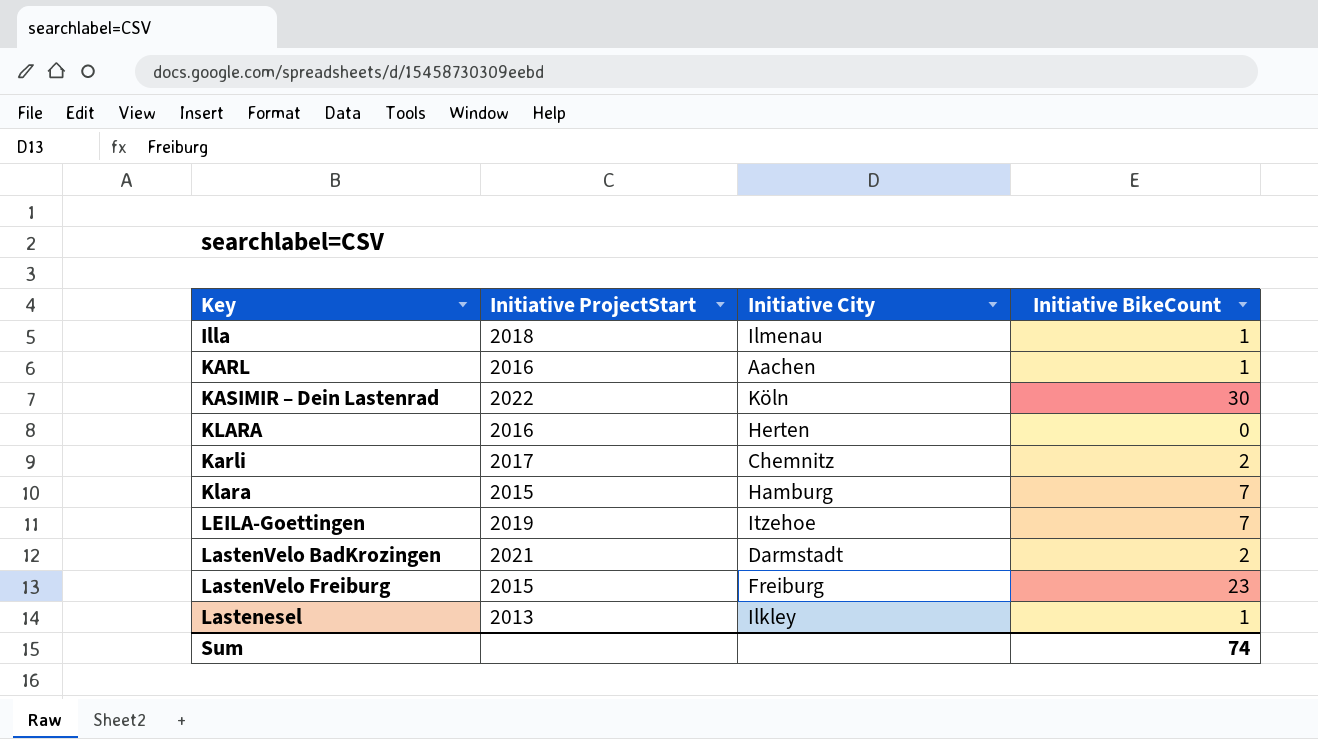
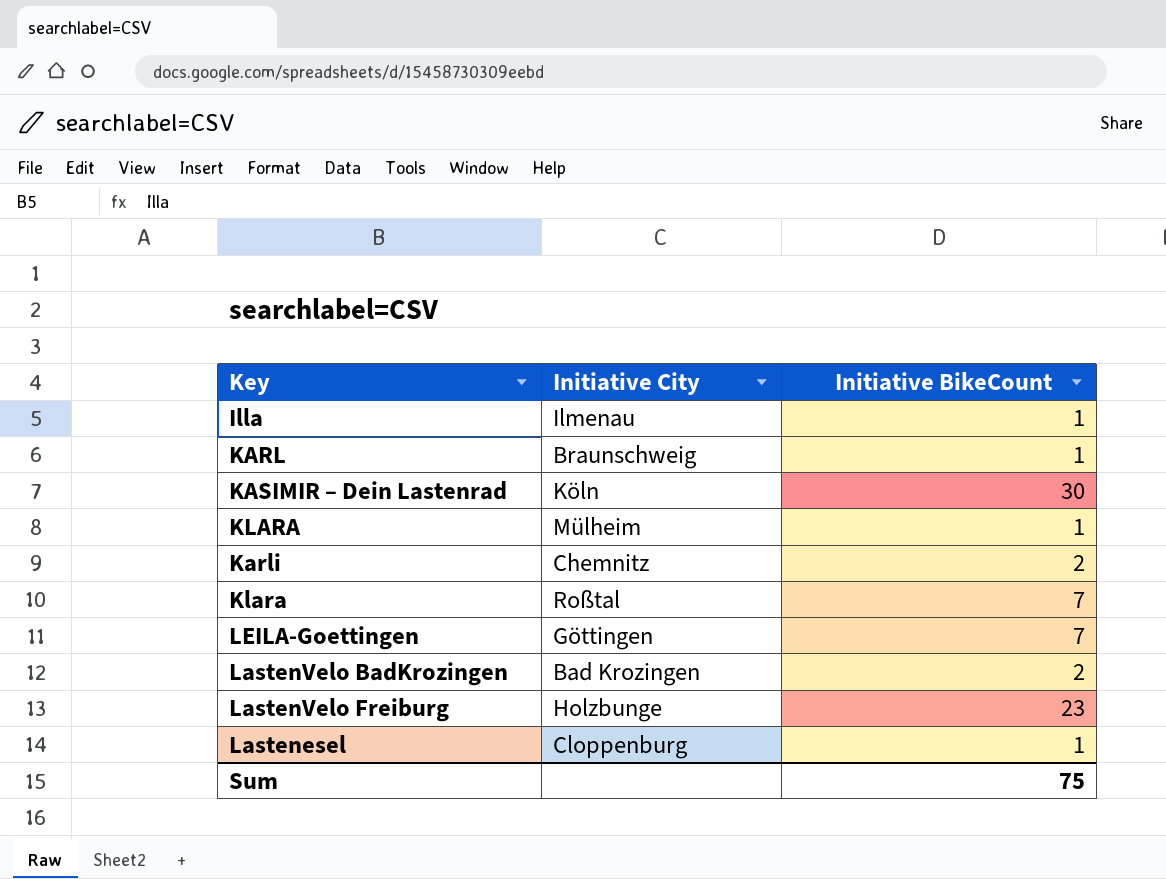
column Initiative ProjectStart | position: 2 -> none
KARL | Initiative City: Aachen -> Braunschweig
KLARA | Initiative City: Herten -> Mülheim
KLARA | Initiative BikeCount: 0 -> 1
Klara | Initiative City: Hamburg -> Roßtal
LEILA-Goettingen | Initiative City: Itzehoe -> Göttingen
LastenVelo BadKrozingen | Initiative City: Darmstadt -> Bad Krozingen
LastenVelo Freiburg | Initiative City: Freiburg -> Holzbunge
Lastenesel | Initiative City: Ilkley -> Cloppenburg
Sum | Initiative BikeCount: 74 -> 75

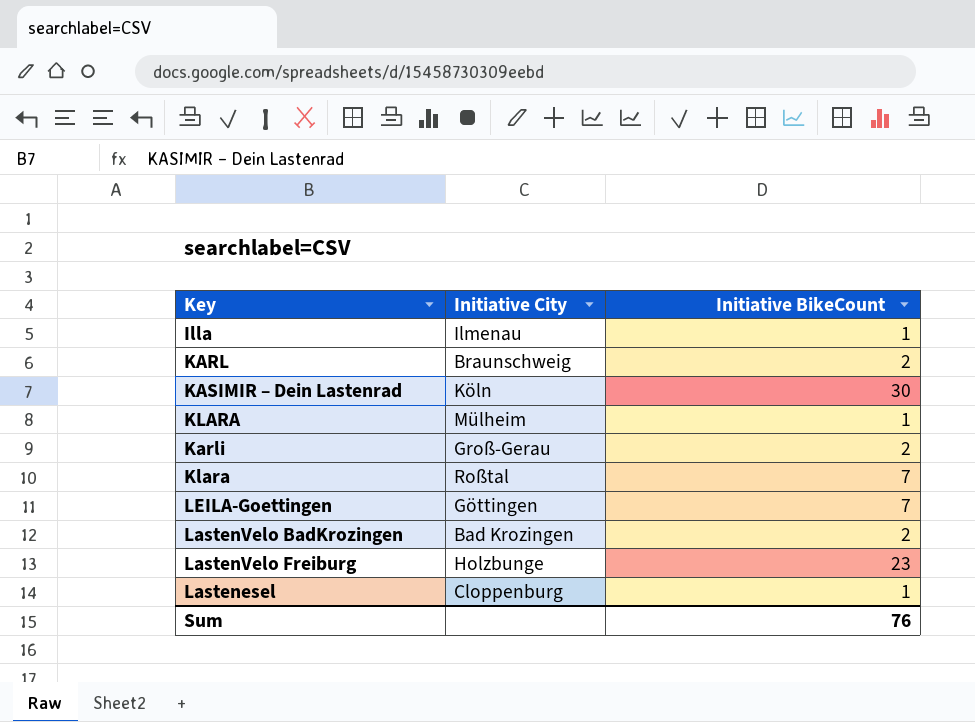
KARL | Initiative BikeCount: 1 -> 2
Karli | Initiative City: Chemnitz -> Groß-Gerau
Sum | Initiative BikeCount: 75 -> 76

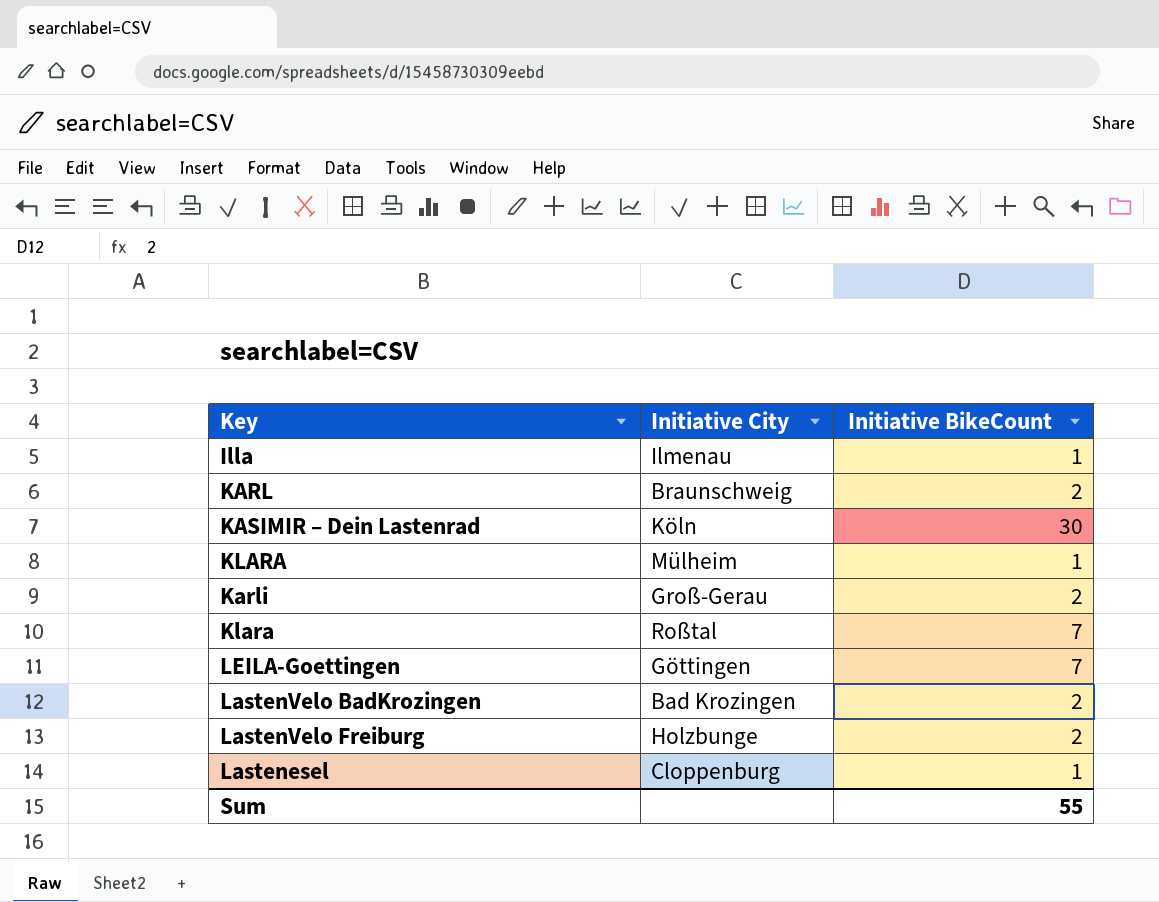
LastenVelo Freiburg | Initiative BikeCount: 23 -> 2
Sum | Initiative BikeCount: 76 -> 55

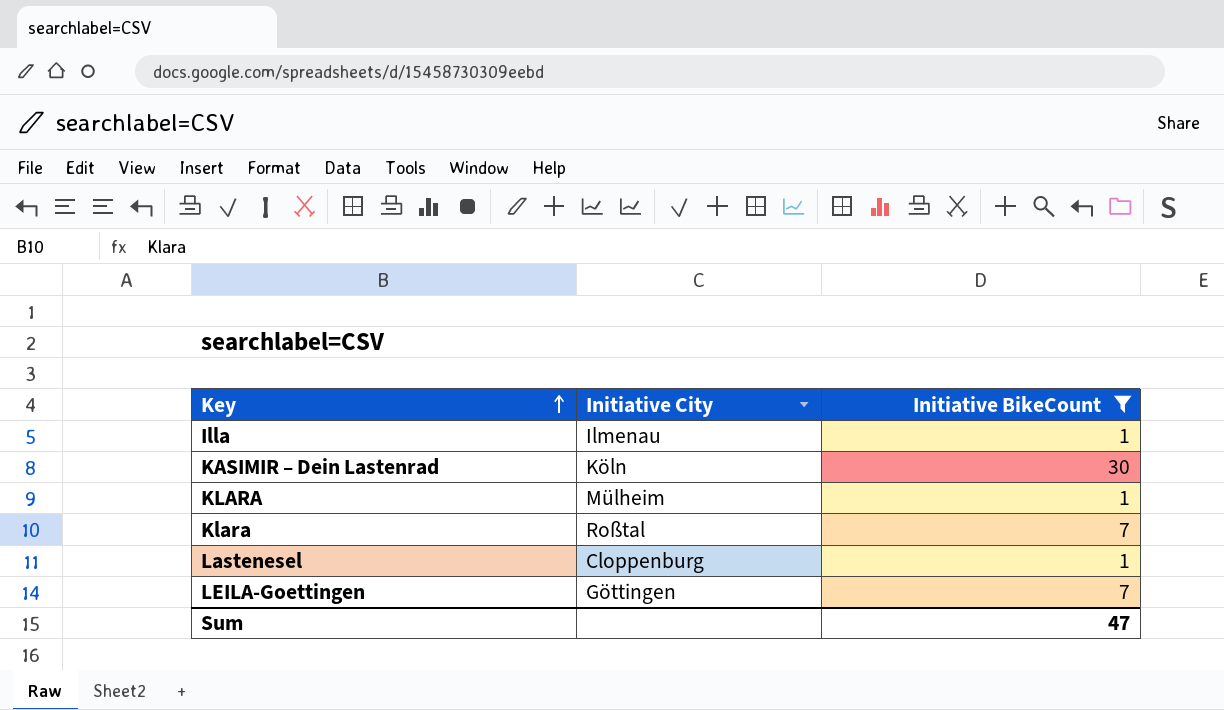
filter: none -> Initiative BikeCount != 2
row order: none -> Key ascending
Sum | Initiative BikeCount: 55 -> 47

